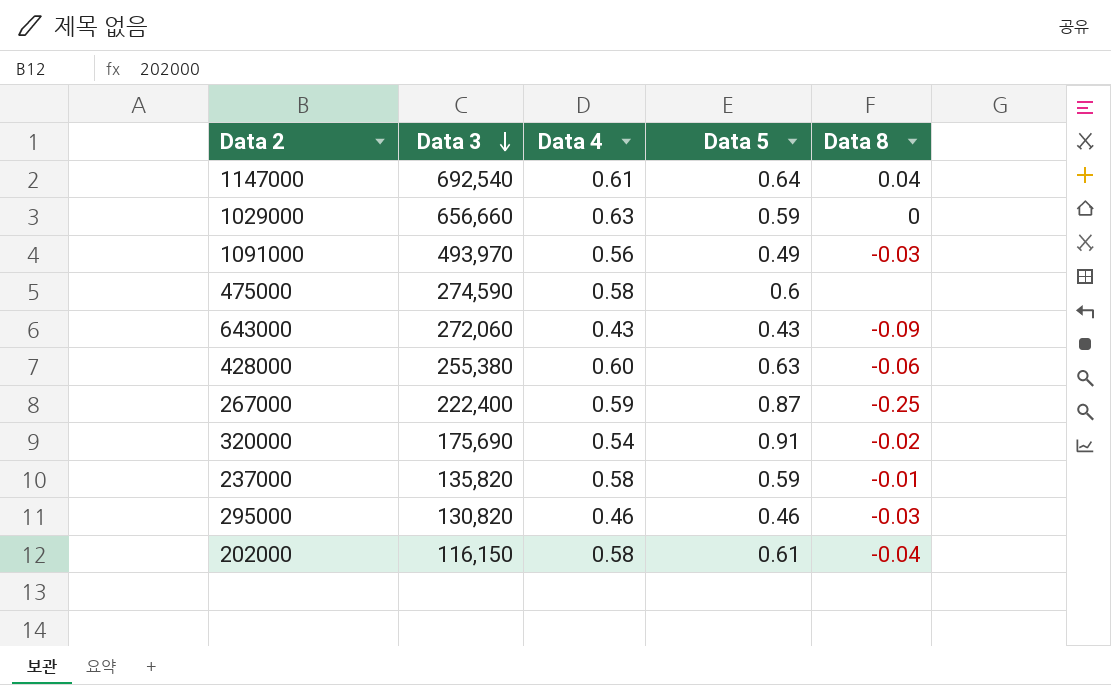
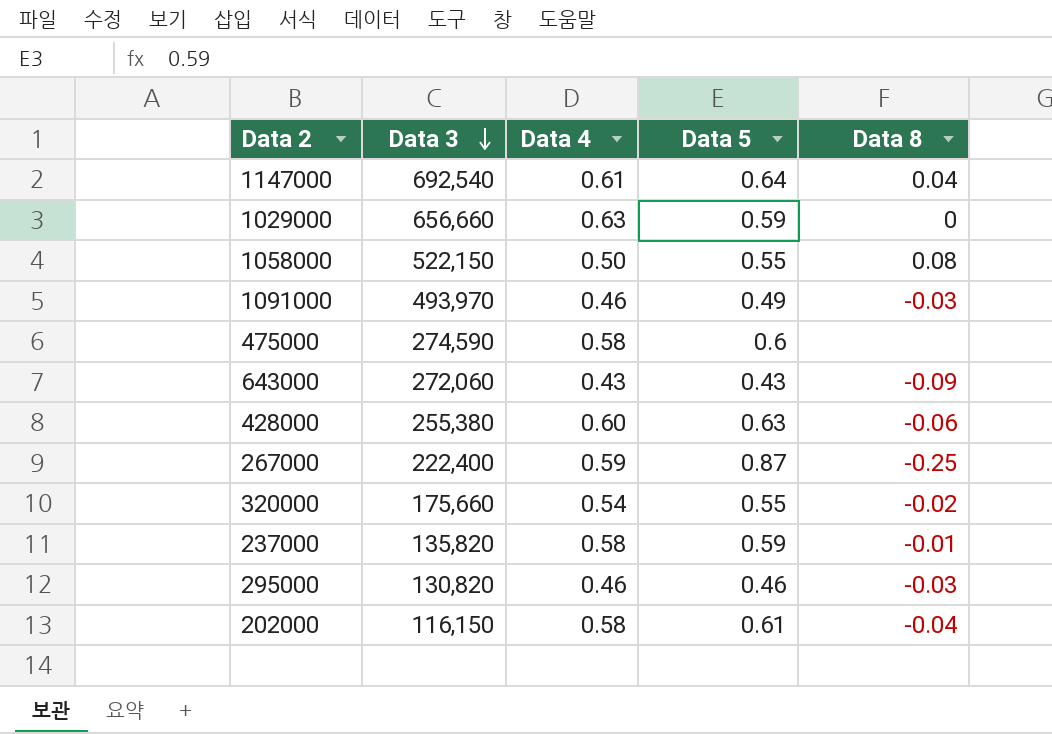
row 1058000: none -> 522,150 | 0.50 | 0.55 | 0.08
1091000 | Data 4: 0.56 -> 0.46
320000 | Data 3: 175,690 -> 175,660
320000 | Data 5: 0.91 -> 0.55

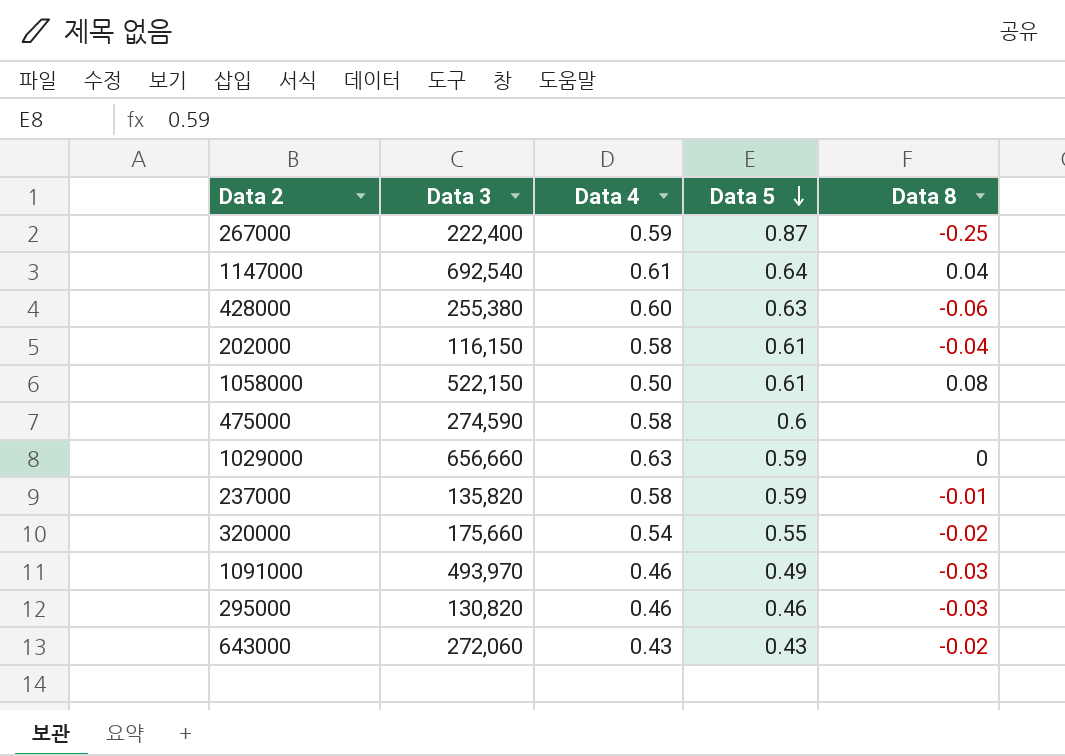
row order: Data 3 descending -> Data 5 descending
1058000 | Data 5: 0.55 -> 0.61
643000 | Data 8: -0.09 -> -0.02

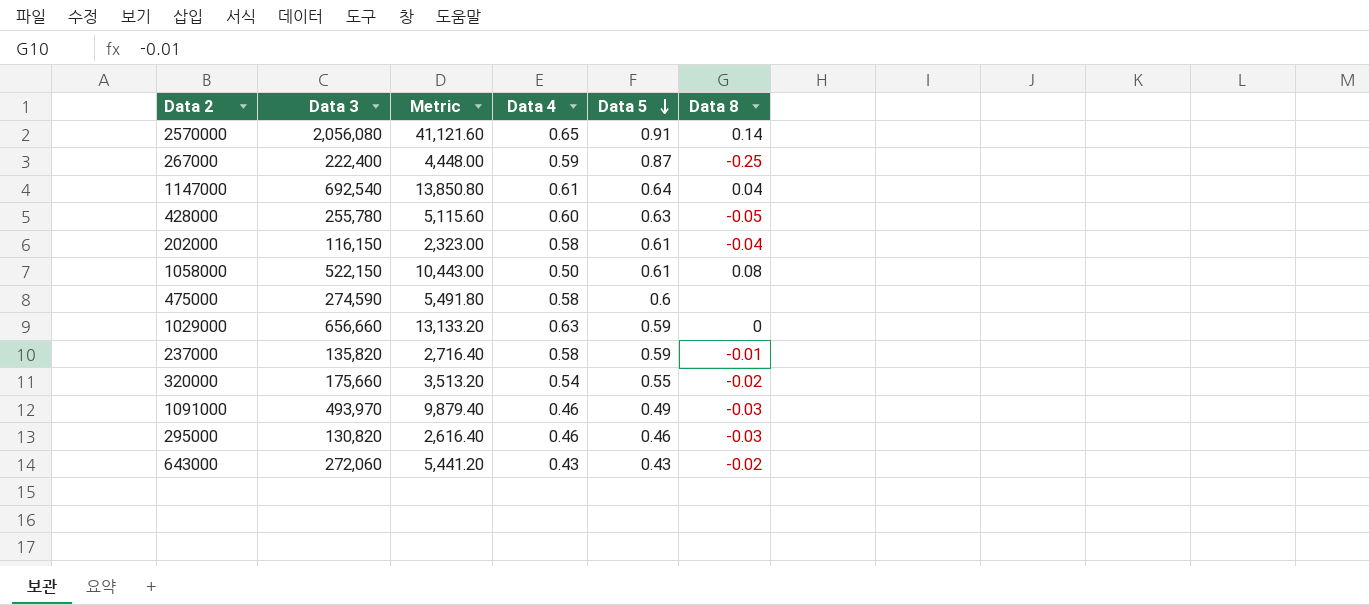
column Metric | formula: none -> [Data 3] * 0.02
row 2570000: none -> 2,056,080 | 41,121.60 | 0.65 | 0.91 | 0.14
428000 | Data 3: 255,380 -> 255,780
428000 | Data 8: -0.06 -> -0.05

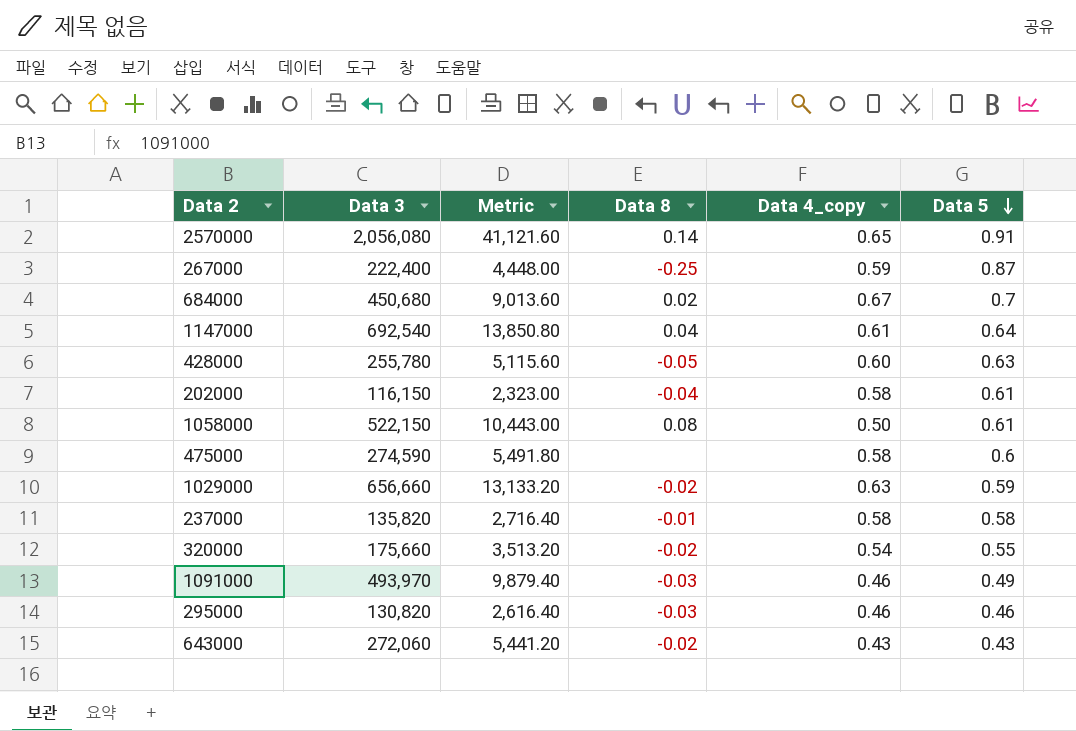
column Data 8 | position: 6 -> 4
column name: Data 4 -> Data 4_copy
row 684000: none -> 450,680 | 9,013.60 | 0.02 | 0.67 | 0.7
1029000 | Data 8: 0 -> -0.02
237000 | Data 5: 0.59 -> 0.58

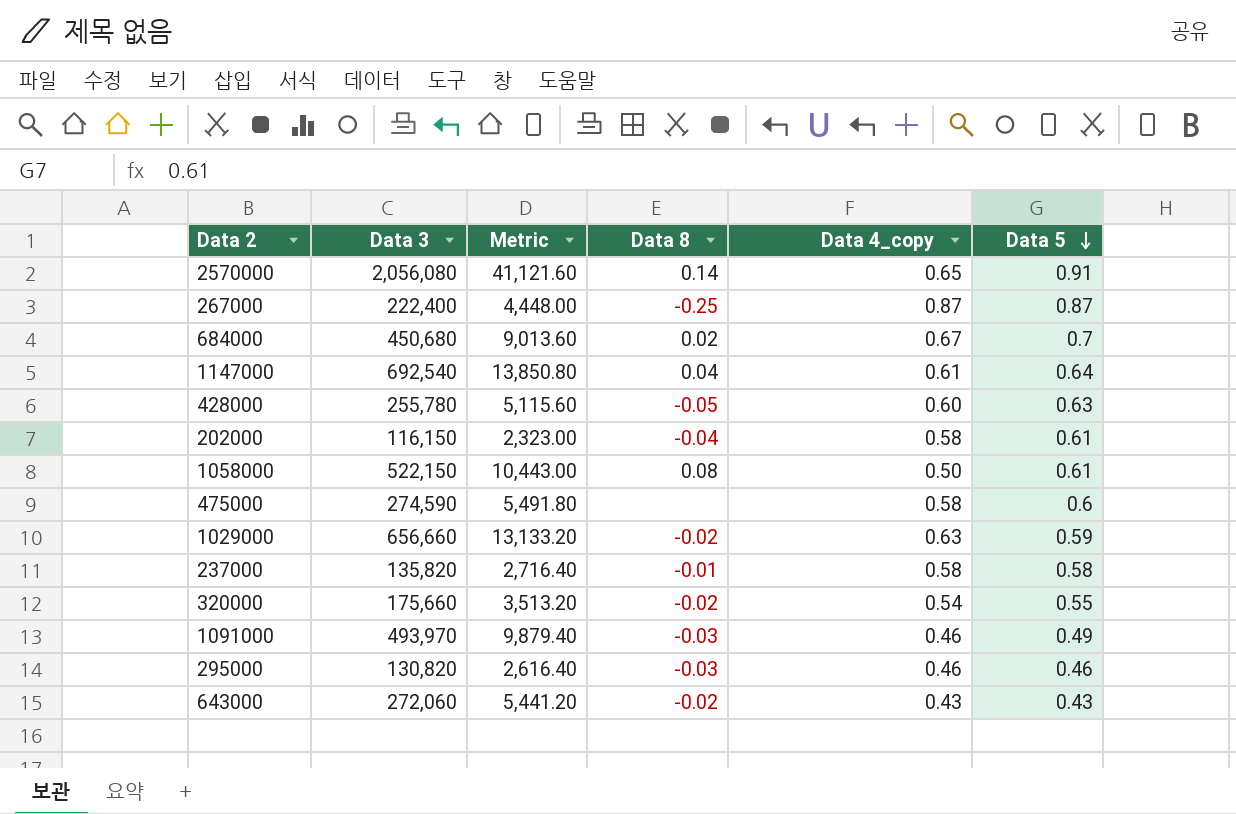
267000 | Data 4_copy: 0.59 -> 0.87

